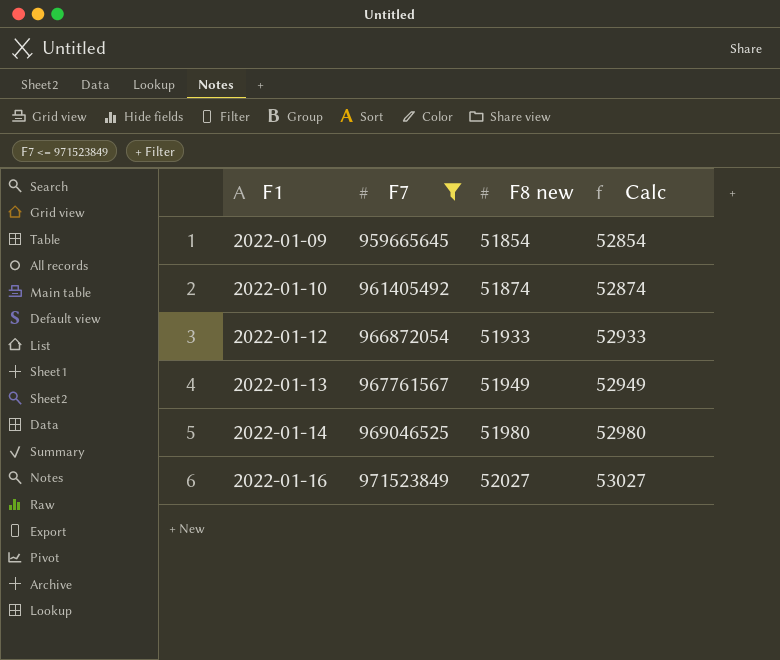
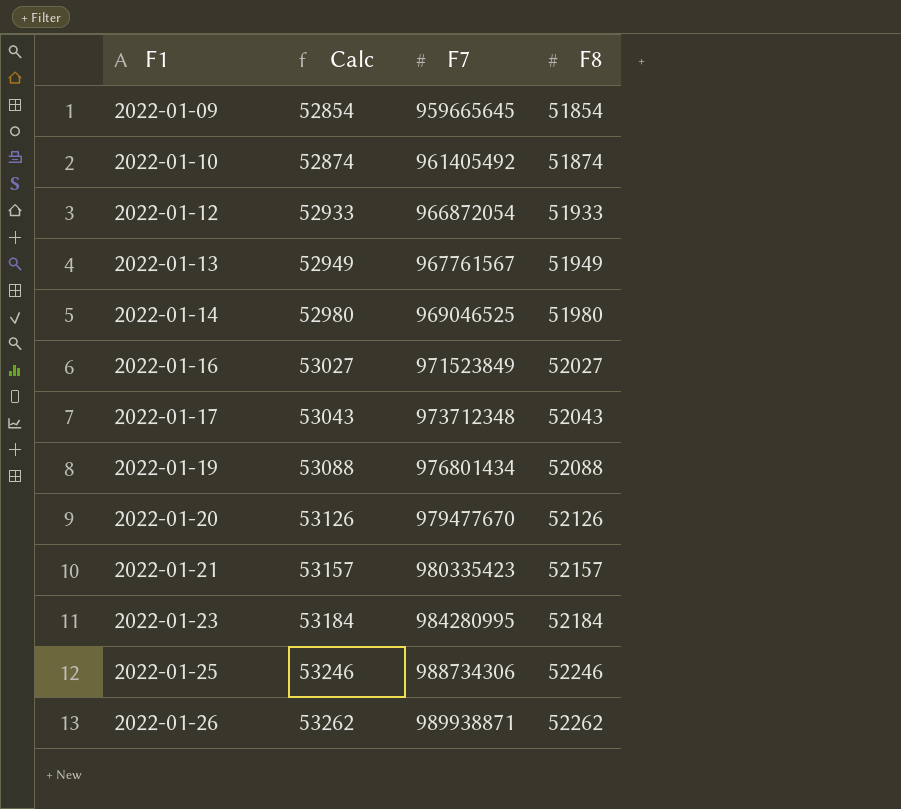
filter: F7 <= 971523849 -> none
column Calc | position: 4 -> 2
column name: F8 new -> F8

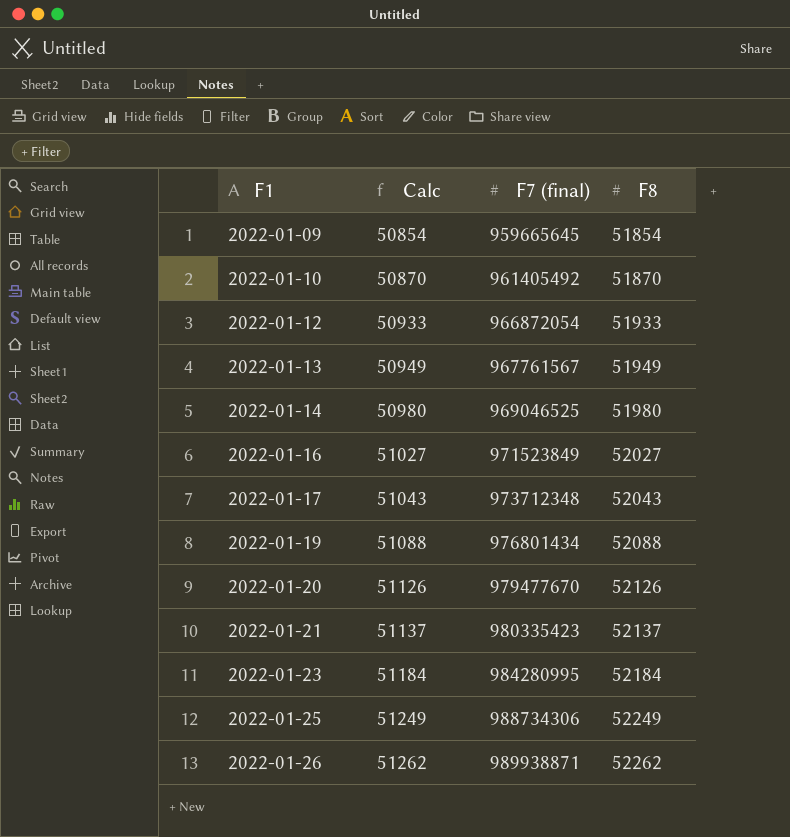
column Calc | formula: [F8] + 1000 -> [F8] - 1000
column name: F7 -> F7 (final)
2022-01-10 | F8: 51874 -> 51870
2022-01-21 | F8: 52157 -> 52137
2022-01-25 | F8: 52246 -> 52249

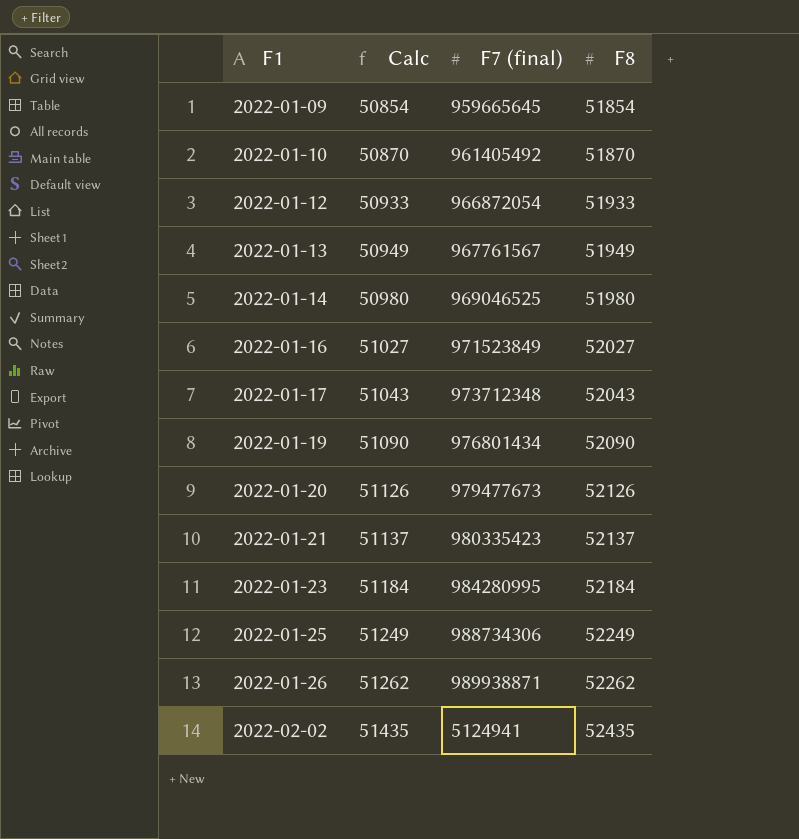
2022-01-19 | Calc: 51088 -> 51090
2022-01-19 | F8: 52088 -> 52090
2022-01-20 | F7 (final): 979477670 -> 979477673
row 2022-02-02: none -> 51435 | 5124941 | 52435

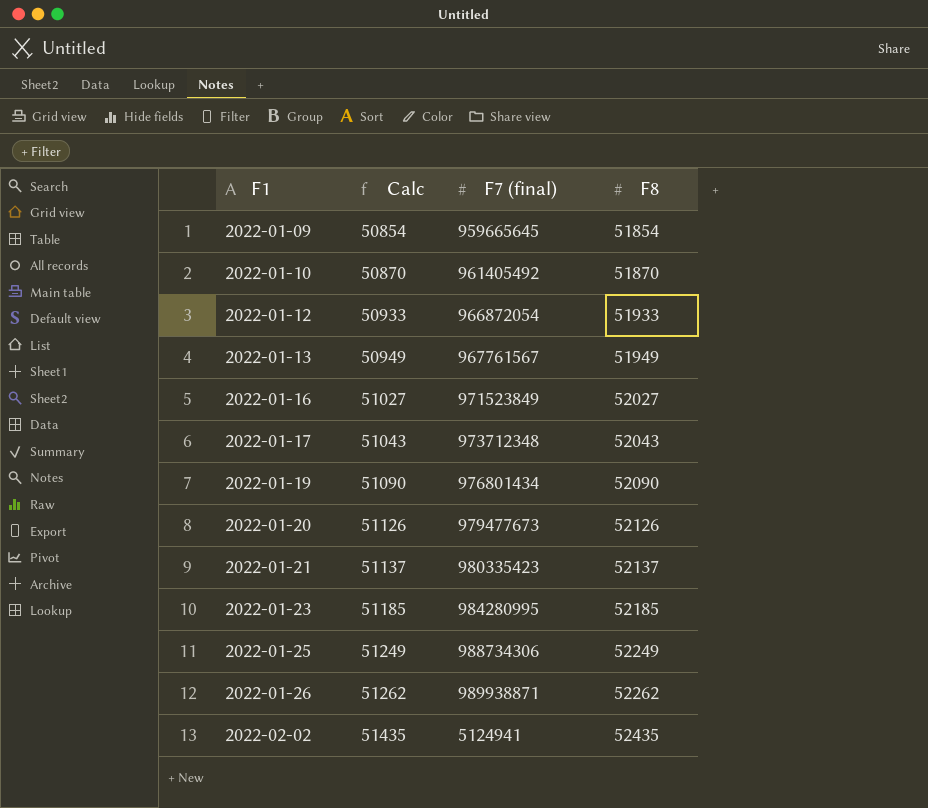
row 2022-01-14: 50980 | 969046525 | 51980 -> none
2022-01-23 | Calc: 51184 -> 51185
2022-01-23 | F8: 52184 -> 52185

